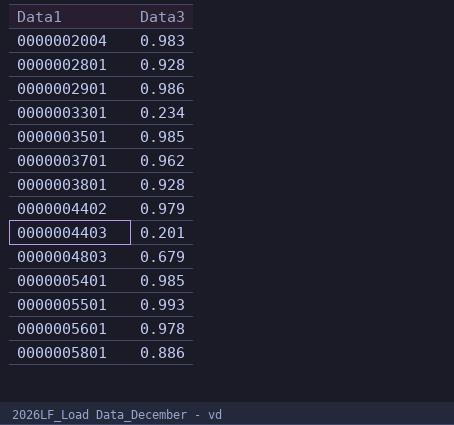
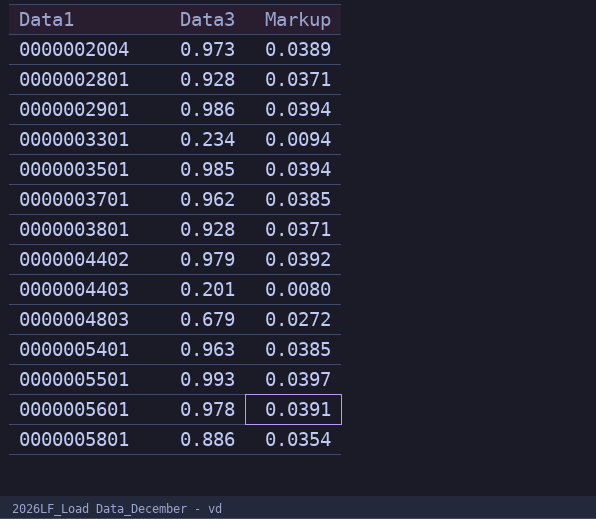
column Markup | formula: none -> [Data3] * 0.04
0000002004 | Data3: 0.983 -> 0.973
0000005401 | Data3: 0.985 -> 0.963

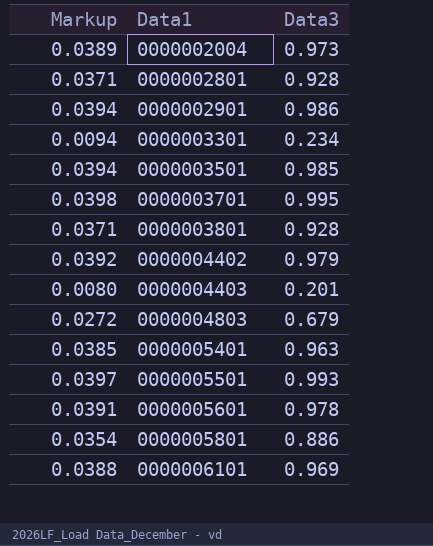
column Markup | position: 3 -> 1
0000003701 | Markup: 0.0385 -> 0.0398
0000003701 | Data3: 0.962 -> 0.995
row 0000006101: none -> 0.0388 | 0.969

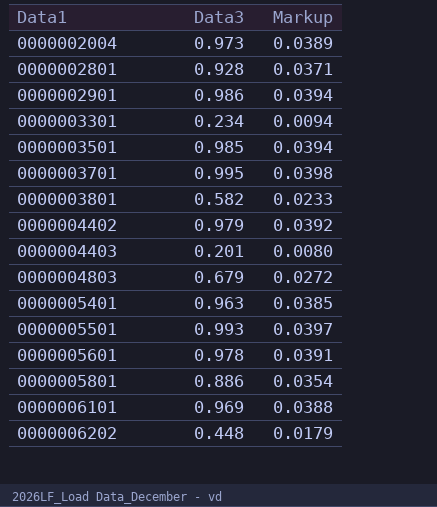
column Markup | position: 1 -> 3
0000003801 | Data3: 0.928 -> 0.582
0000003801 | Markup: 0.0371 -> 0.0233
row 0000006202: none -> 0.448 | 0.0179

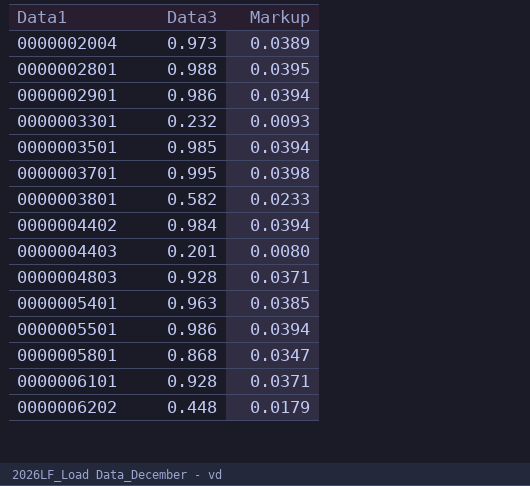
row 0000005601: 0.978 | 0.0391 -> none
0000002801 | Data3: 0.928 -> 0.988
0000002801 | Markup: 0.0371 -> 0.0395
0000003301 | Data3: 0.234 -> 0.232
0000003301 | Markup: 0.0094 -> 0.0093
0000004402 | Data3: 0.979 -> 0.984
0000004402 | Markup: 0.0392 -> 0.0394
0000004803 | Data3: 0.679 -> 0.928
0000004803 | Markup: 0.0272 -> 0.0371
0000005501 | Data3: 0.993 -> 0.986
0000005501 | Markup: 0.0397 -> 0.0394
0000005801 | Data3: 0.886 -> 0.868
0000005801 | Markup: 0.0354 -> 0.0347
0000006101 | Data3: 0.969 -> 0.928
0000006101 | Markup: 0.0388 -> 0.0371

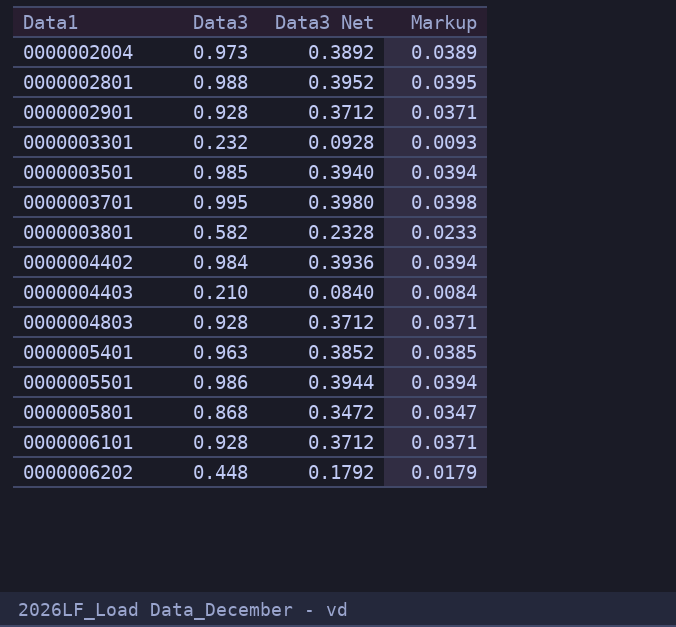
column Data3 Net | formula: none -> [Data3] * 0.4
0000002901 | Data3: 0.986 -> 0.928
0000002901 | Markup: 0.0394 -> 0.0371
0000004403 | Data3: 0.201 -> 0.210
0000004403 | Markup: 0.0080 -> 0.0084

